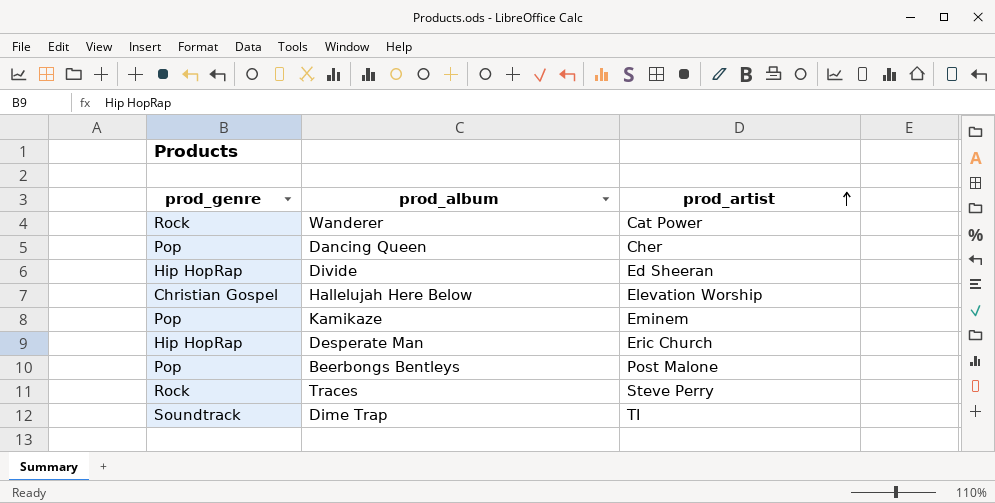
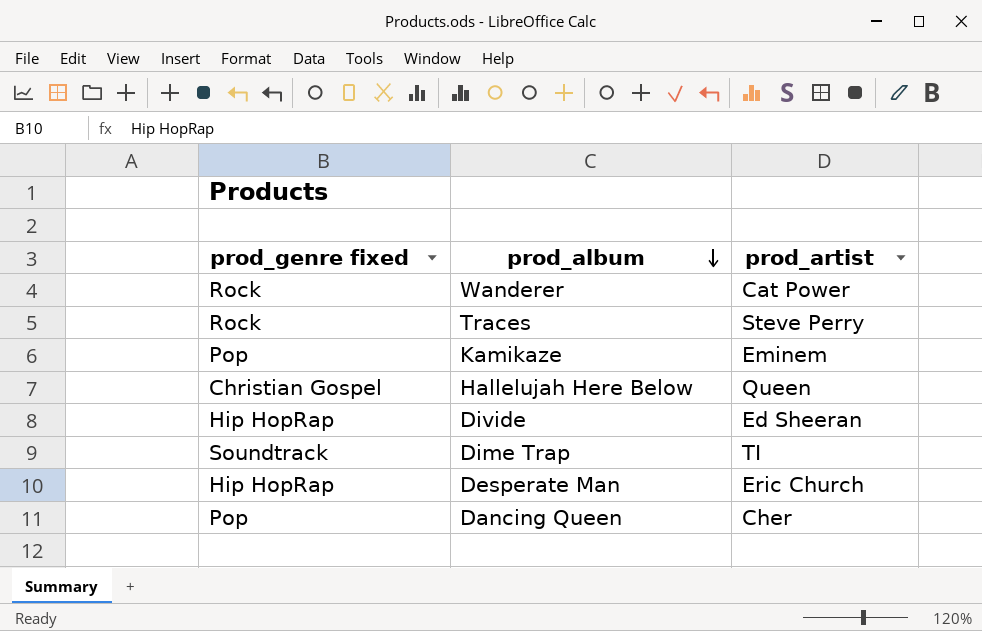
row order: prod_artist ascending -> prod_album descending
column name: prod_genre -> prod_genre fixed
row Beerbongs Bentleys: Pop | Post Malone -> none
Hallelujah Here Below | prod_artist: Elevation Worship -> Queen

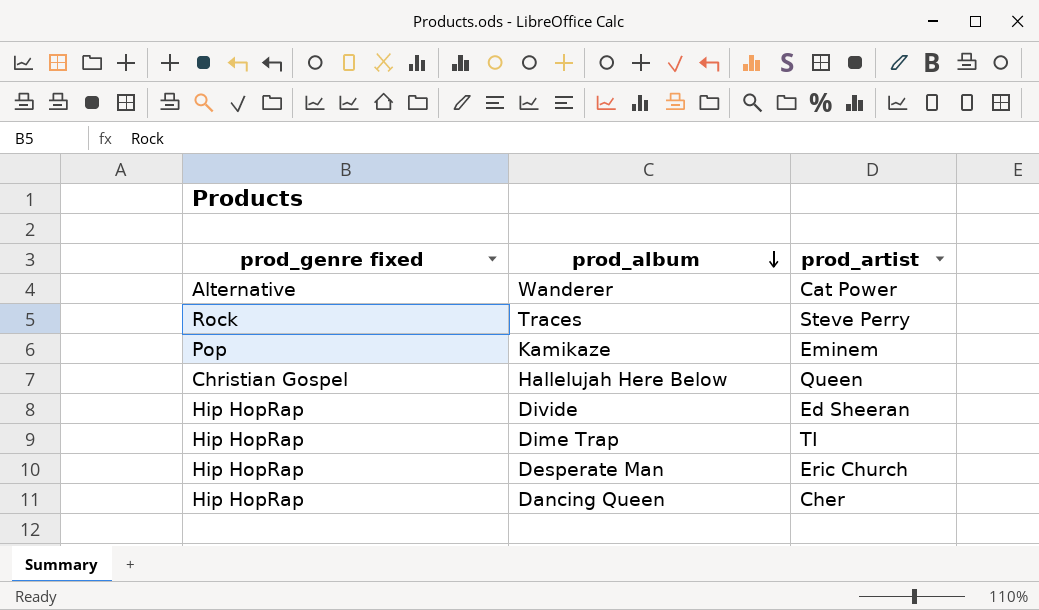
Wanderer | prod_genre fixed: Rock -> Alternative
Dime Trap | prod_genre fixed: Soundtrack -> Hip HopRap
Dancing Queen | prod_genre fixed: Pop -> Hip HopRap

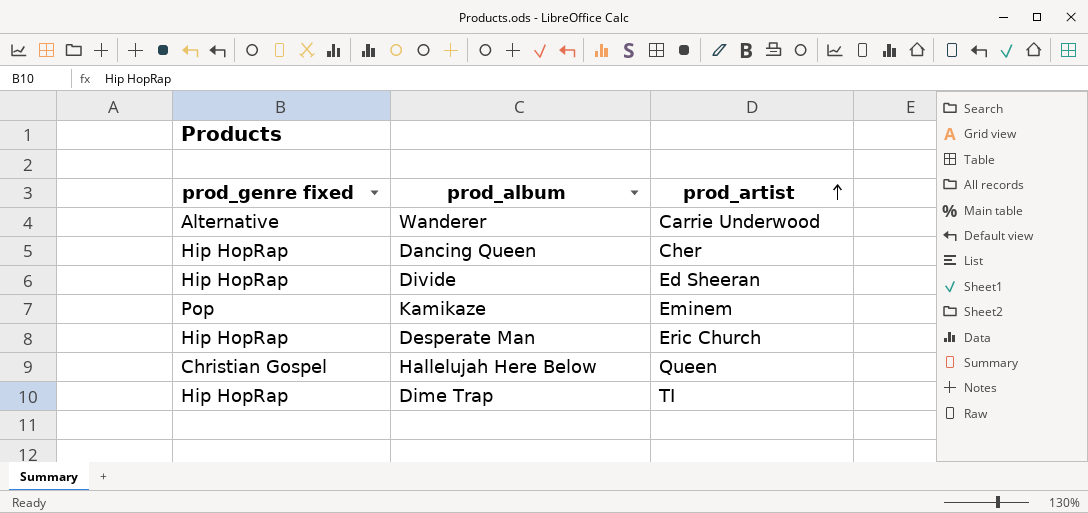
row order: prod_album descending -> prod_artist ascending
row Traces: Rock | Steve Perry -> none
Wanderer | prod_artist: Cat Power -> Carrie Underwood

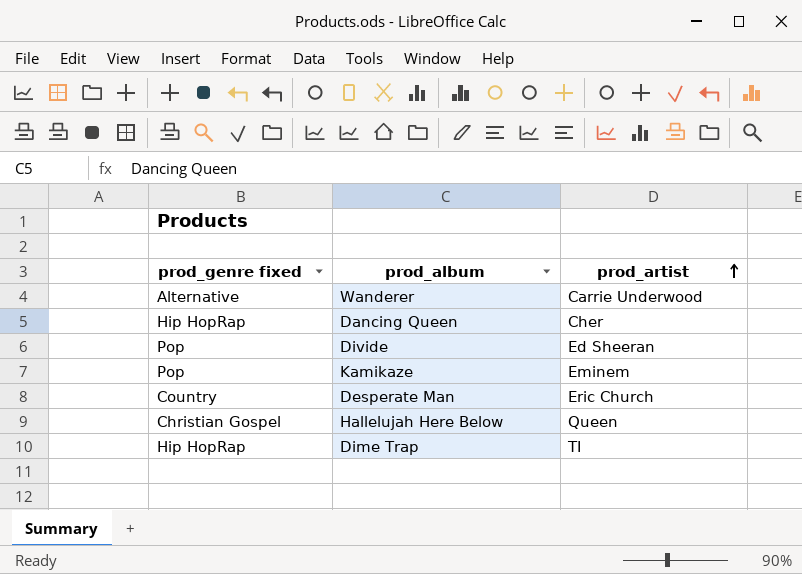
Divide | prod_genre fixed: Hip HopRap -> Pop
Desperate Man | prod_genre fixed: Hip HopRap -> Country

